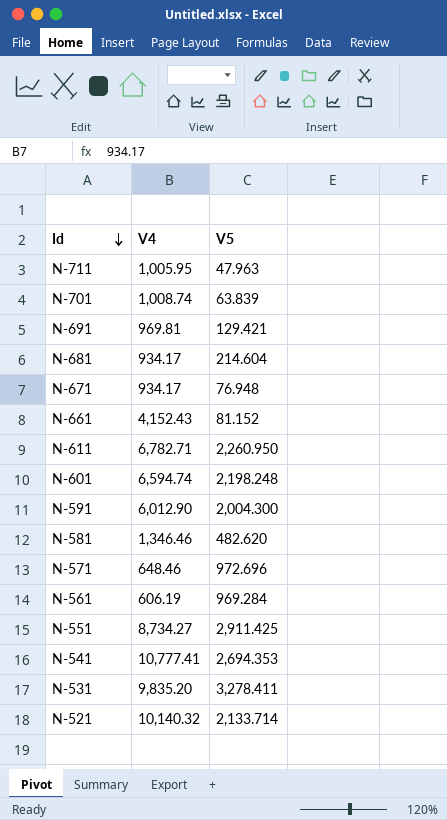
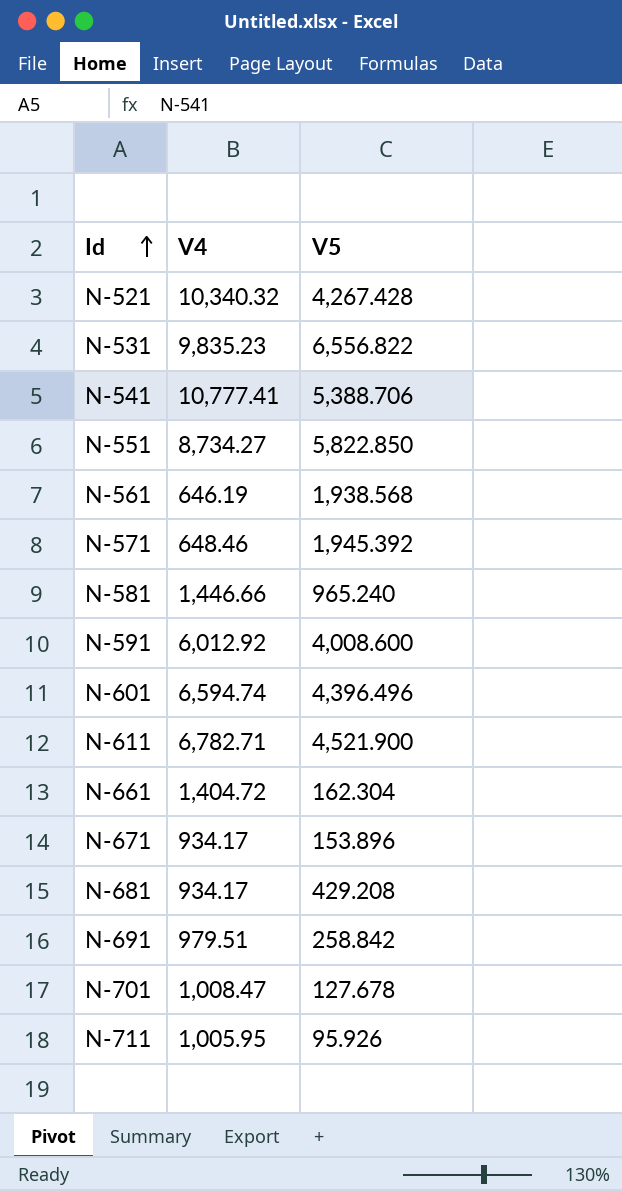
row order: Id descending -> Id ascending
N-521 | V4: 10,140.32 -> 10,340.32
N-521 | V5: 2,133.714 -> 4,267.428
N-531 | V4: 9,835.20 -> 9,835.23
N-531 | V5: 3,278.411 -> 6,556.822
N-541 | V5: 2,694.353 -> 5,388.706
N-551 | V5: 2,911.425 -> 5,822.850
N-561 | V4: 606.19 -> 646.19
N-561 | V5: 969.284 -> 1,938.568
N-571 | V5: 972.696 -> 1,945.392
N-581 | V4: 1,346.46 -> 1,446.66
N-581 | V5: 482.620 -> 965.240
N-591 | V4: 6,012.90 -> 6,012.92
N-591 | V5: 2,004.300 -> 4,008.600
N-601 | V5: 2,198.248 -> 4,396.496
N-611 | V5: 2,260.950 -> 4,521.900
N-661 | V4: 4,152.43 -> 1,404.72
N-661 | V5: 81.152 -> 162.304
N-671 | V5: 76.948 -> 153.896
N-681 | V5: 214.604 -> 429.208
N-691 | V4: 969.81 -> 979.51
N-691 | V5: 129.421 -> 258.842
N-701 | V4: 1,008.74 -> 1,008.47
N-701 | V5: 63.839 -> 127.678
N-711 | V5: 47.963 -> 95.926

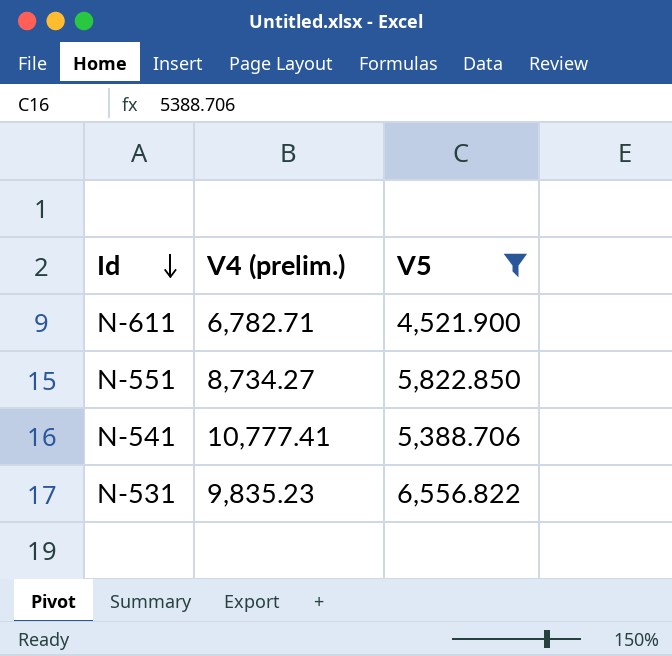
filter: none -> V5 >= 4,521.900
row order: Id ascending -> Id descending
column name: V4 -> V4 (prelim.)

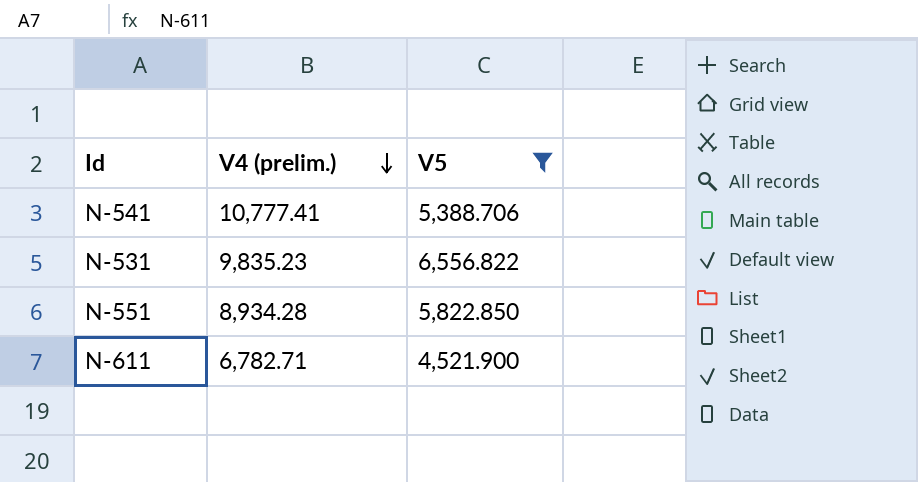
row order: Id descending -> V4 (prelim.) descending
N-551 | V4 (prelim.): 8,734.27 -> 8,934.28

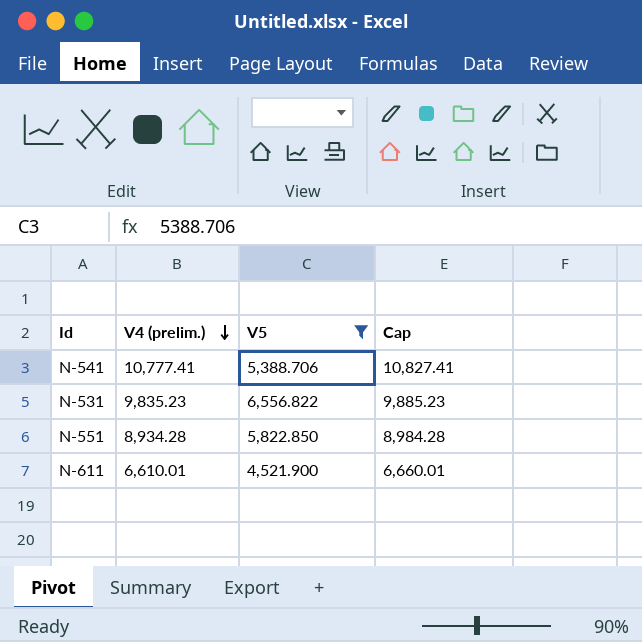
column Cap | formula: none -> [V4 (prelim.)] + 50
N-611 | V4 (prelim.): 6,782.71 -> 6,610.01

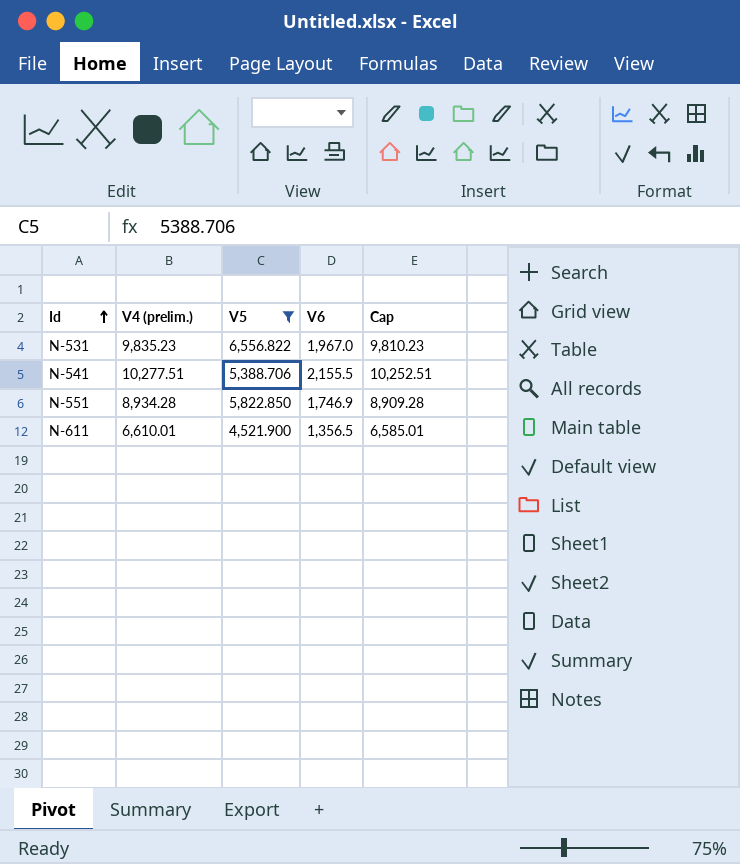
row order: V4 (prelim.) descending -> Id ascending
column V6 | position: none -> 4
column Cap | formula: [V4 (prelim.)] + 50 -> [V4 (prelim.)] - 25
N-541 | V4 (prelim.): 10,777.41 -> 10,277.51

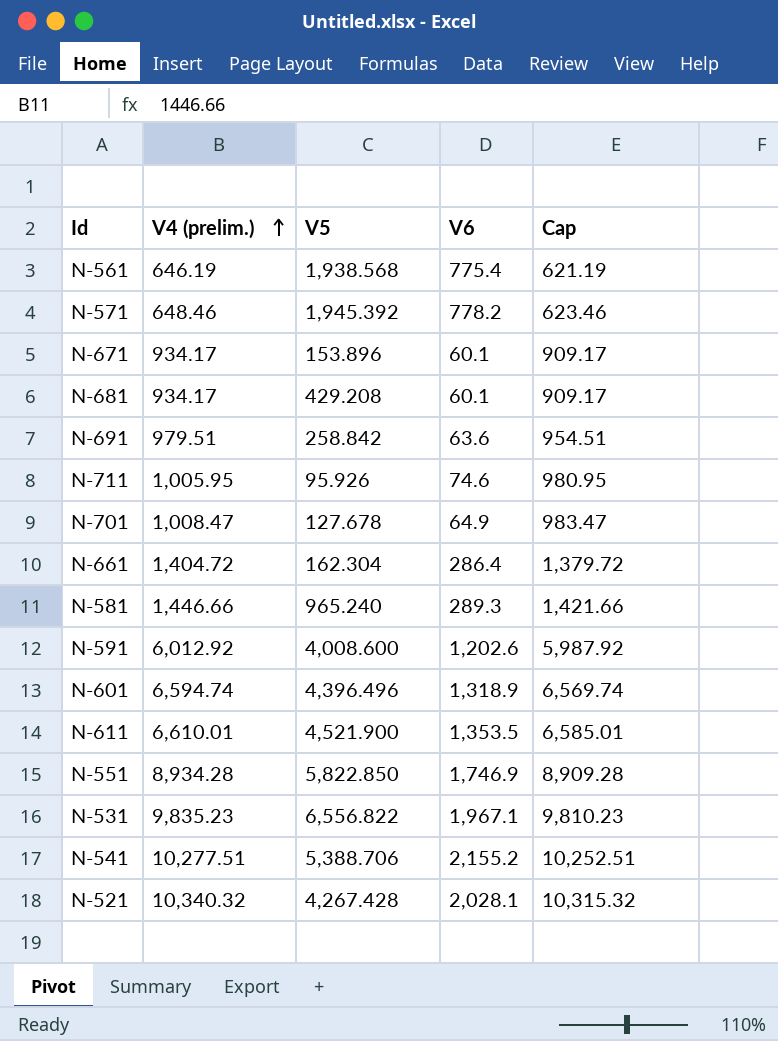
filter: V5 >= 4,521.900 -> none
row order: Id ascending -> V4 (prelim.) ascending
N-611 | V6: 1,356.5 -> 1,353.5
N-531 | V6: 1,967.0 -> 1,967.1
N-541 | V6: 2,155.5 -> 2,155.2

